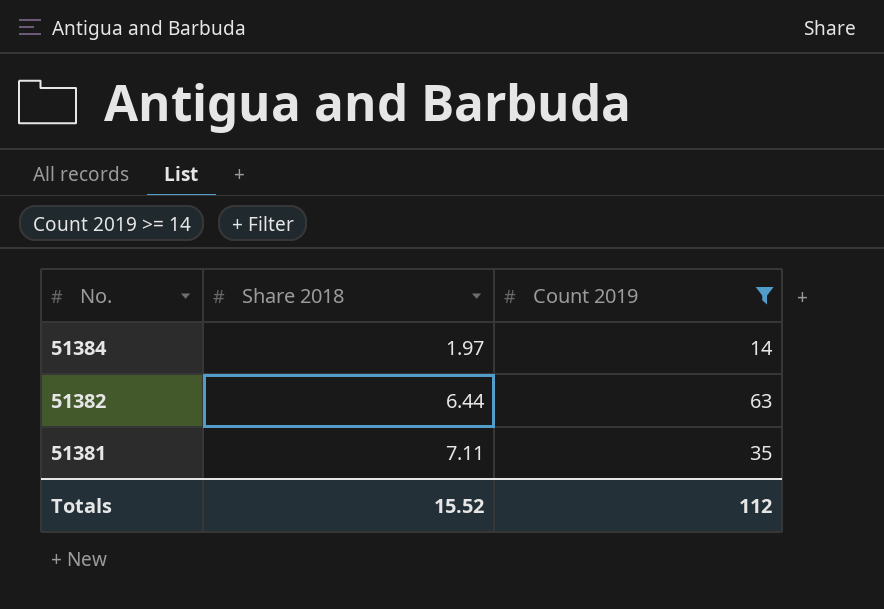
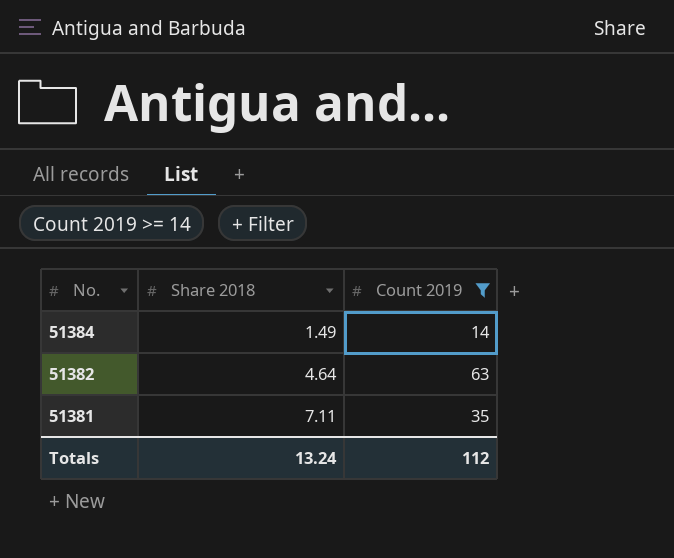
51384 | Share 2018: 1.97 -> 1.49
51382 | Share 2018: 6.44 -> 4.64
Totals | Share 2018: 15.52 -> 13.24

